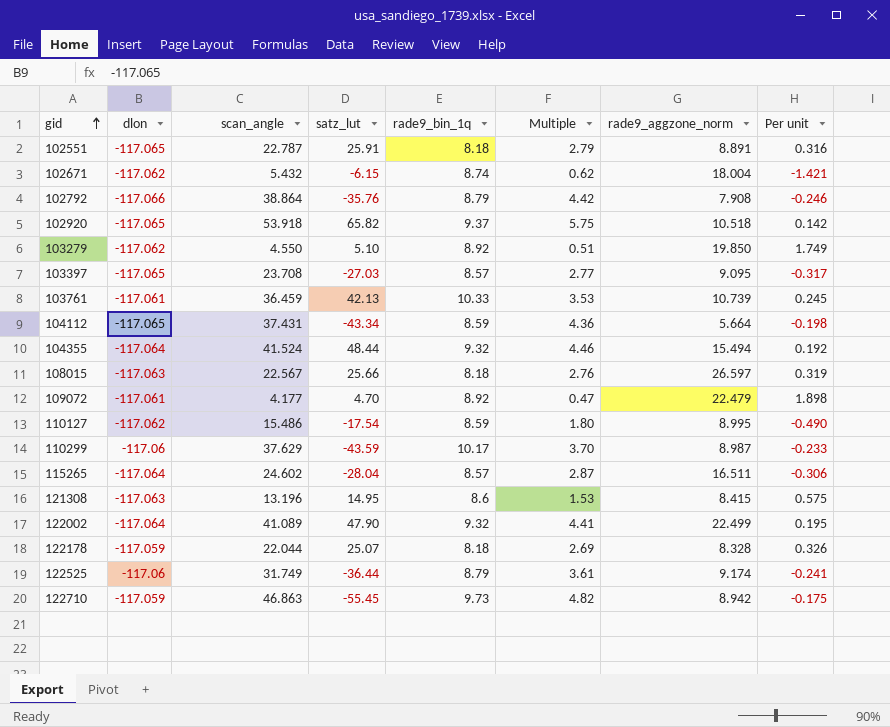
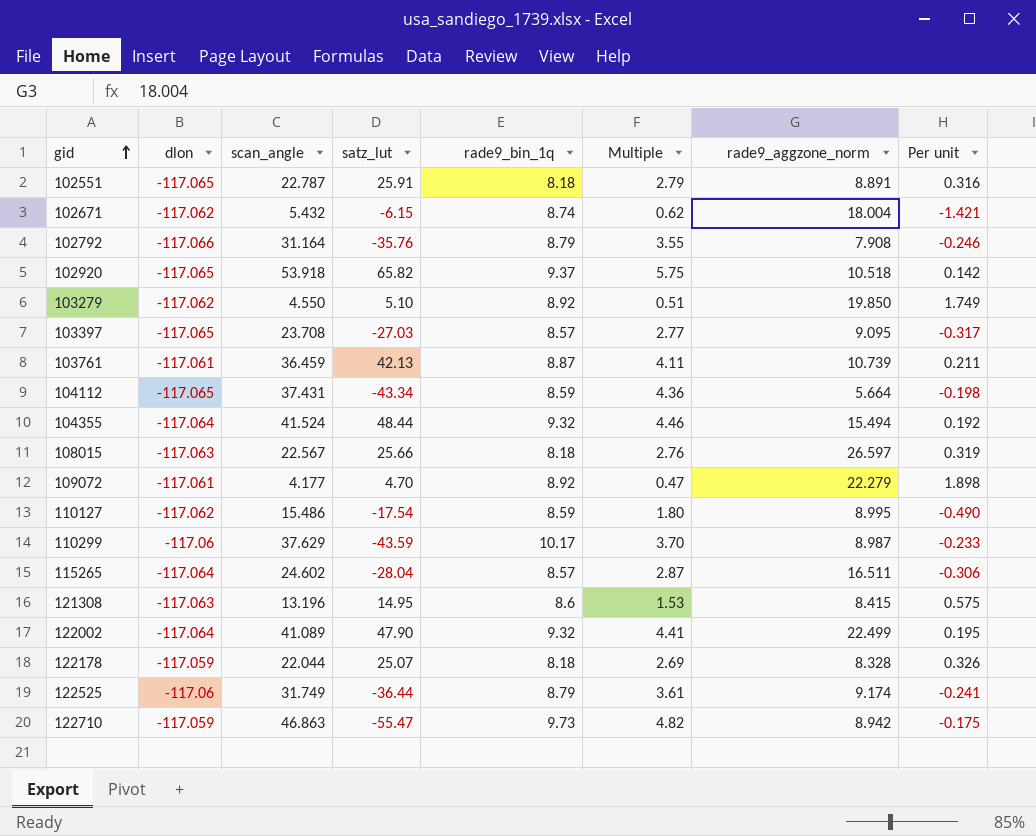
102792 | scan_angle: 38.864 -> 31.164
102792 | Multiple: 4.42 -> 3.55
103761 | rade9_bin_1q: 10.33 -> 8.87
103761 | Multiple: 3.53 -> 4.11
103761 | Per unit: 0.245 -> 0.211
109072 | rade9_aggzone_norm: 22.479 -> 22.279
122710 | satz_lut: -55.45 -> -55.47

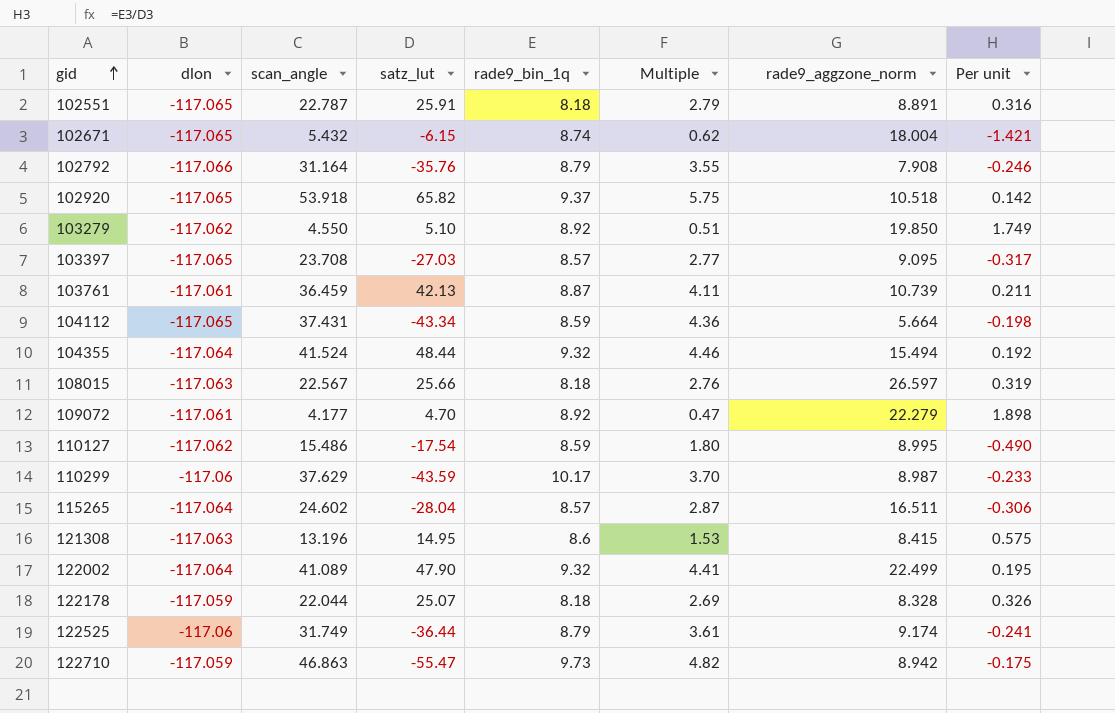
102671 | dlon: -117.062 -> -117.065

